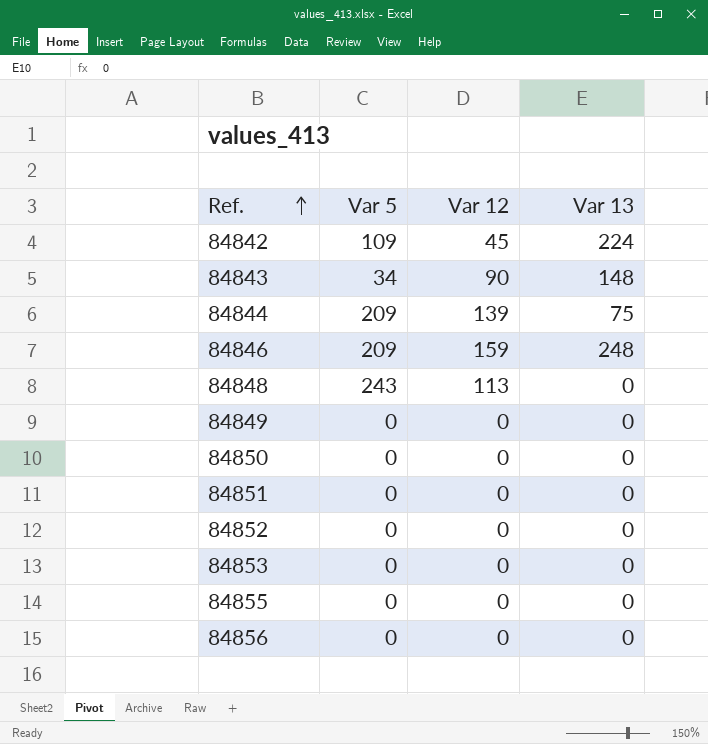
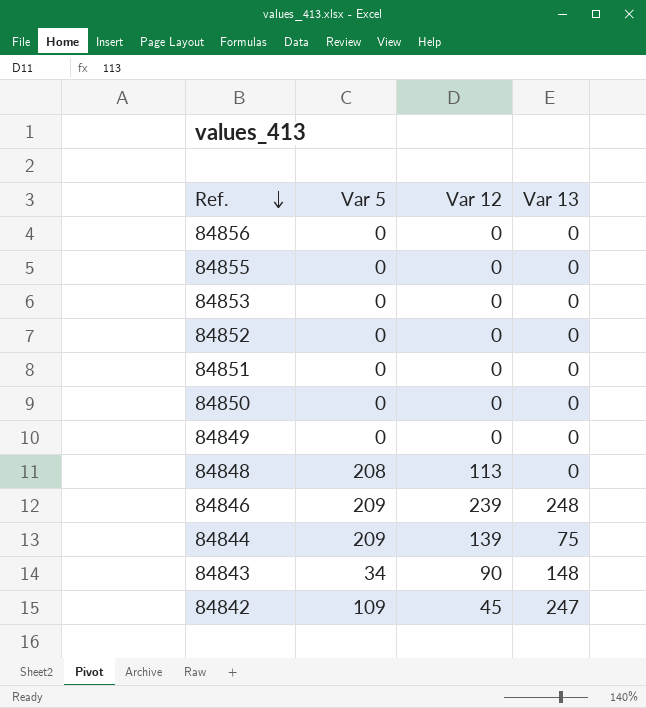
row order: Ref. ascending -> Ref. descending
84848 | Var 5: 243 -> 208
84846 | Var 12: 159 -> 239
84842 | Var 13: 224 -> 247

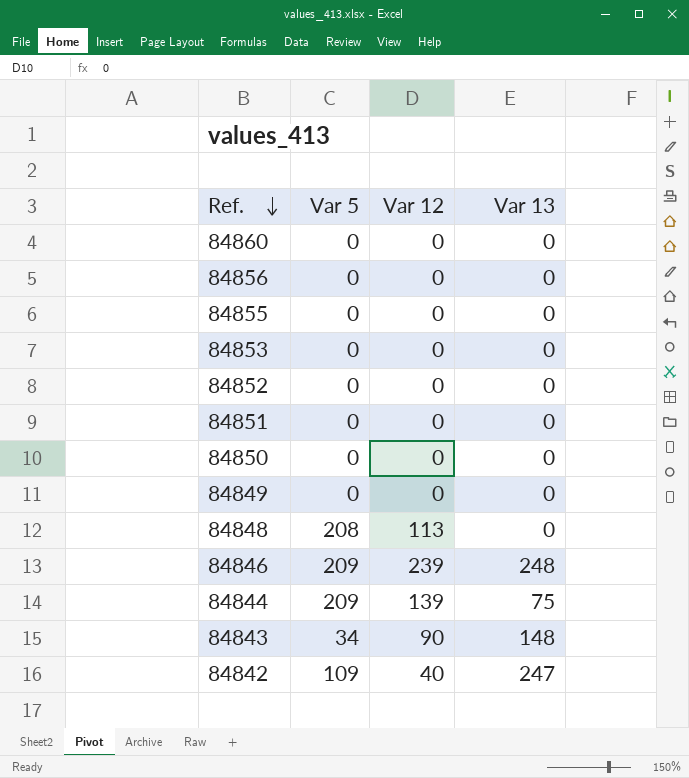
row 84860: none -> 0 | 0 | 0
84842 | Var 12: 45 -> 40

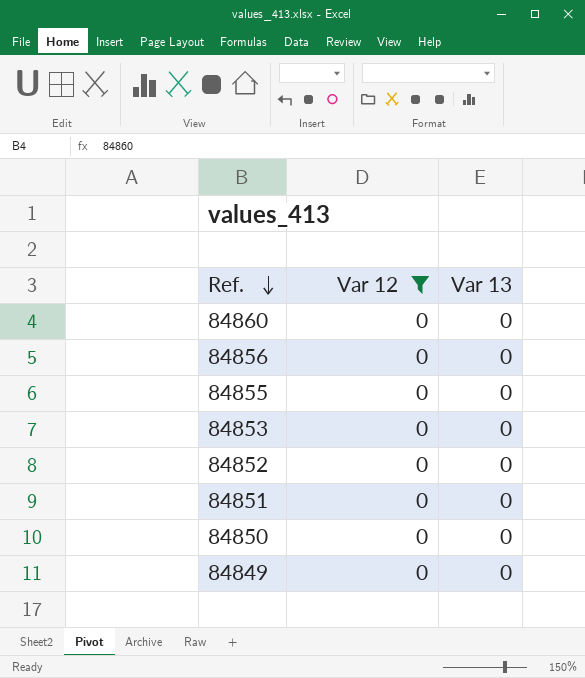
filter: none -> Var 12 = 0
column Var 5 | position: 2 -> none

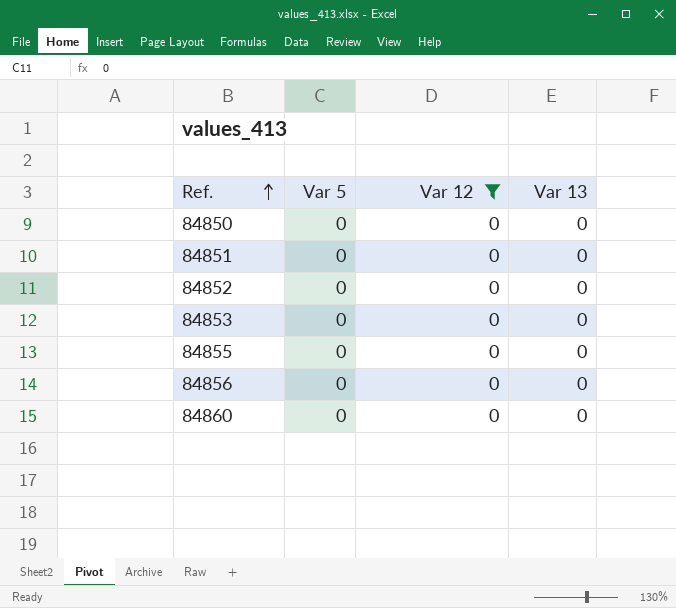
row order: Ref. descending -> Ref. ascending
column Var 5 | position: none -> 2
row 84849: 0 | 0 -> none

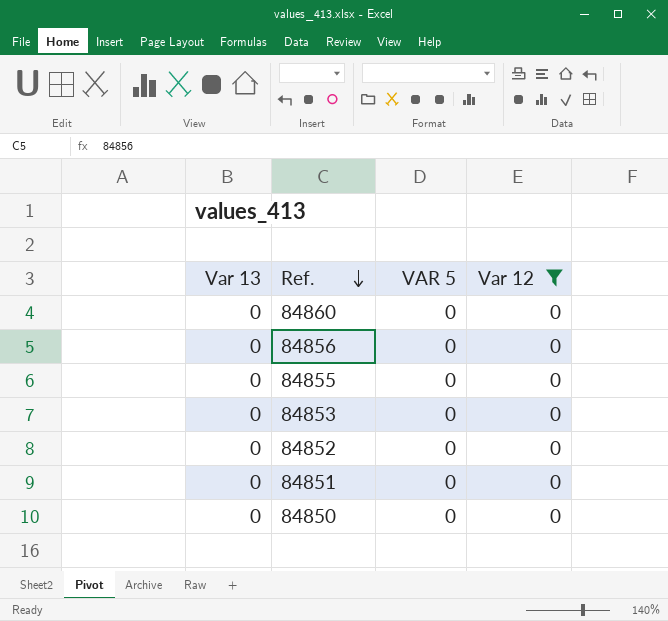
row order: Ref. ascending -> Ref. descending
column Var 13 | position: 4 -> 1
column name: Var 5 -> VAR 5

